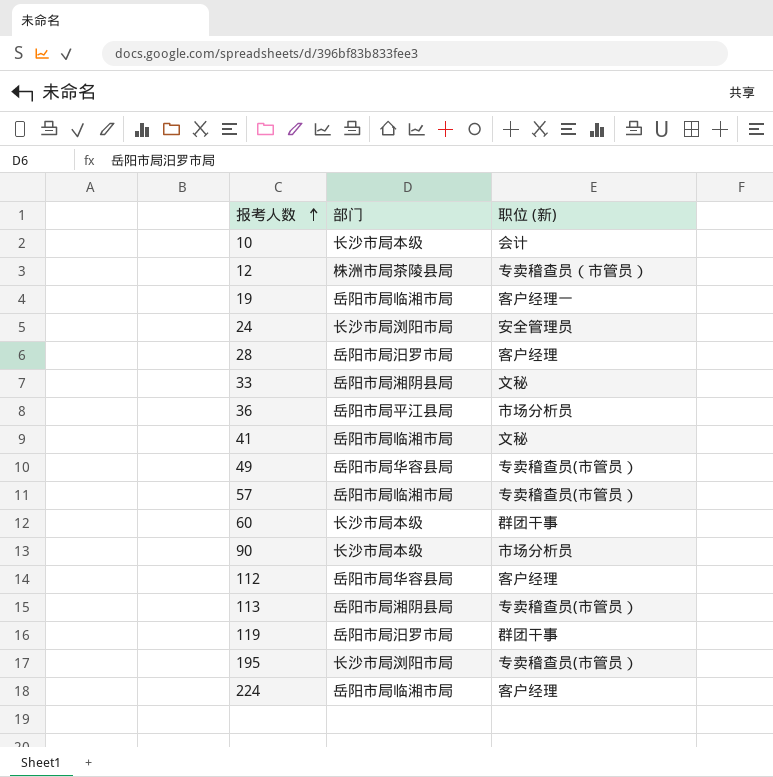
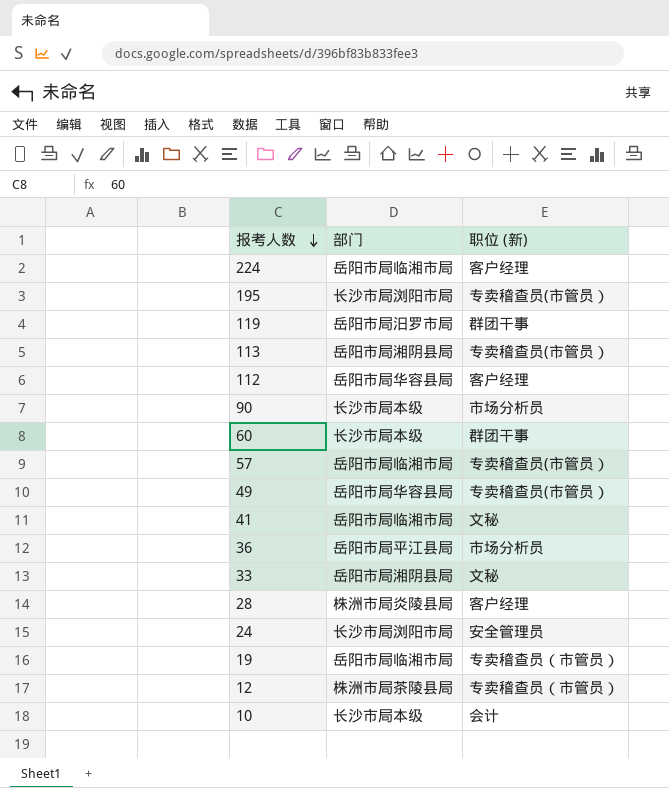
row order: 报考人数 ascending -> 报考人数 descending
28 | 部门: 岳阳市局汨罗市局 -> 株洲市局炎陵县局
19 | 职位 (新): 客户经理一 -> 专卖稽查员（市管员）

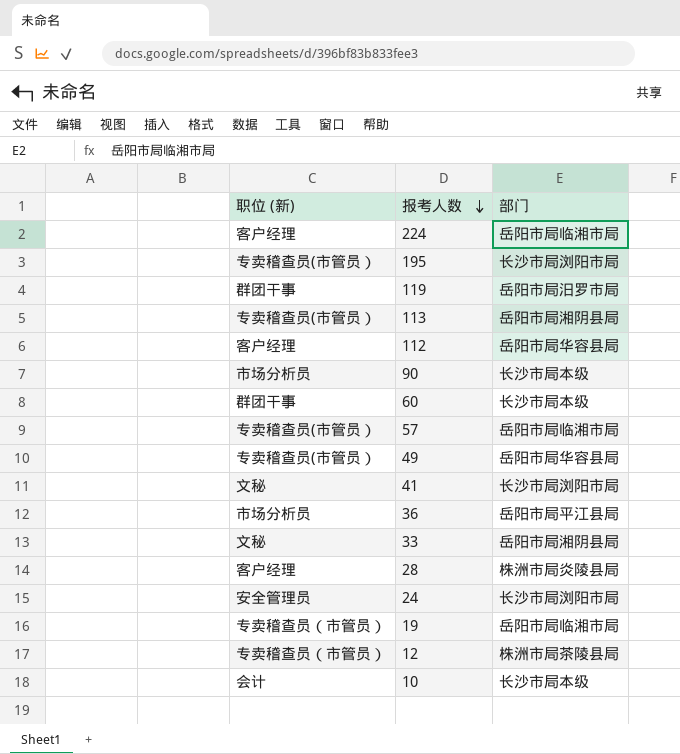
column 职位 (新) | position: 3 -> 1
41 | 部门: 岳阳市局临湘市局 -> 长沙市局浏阳市局

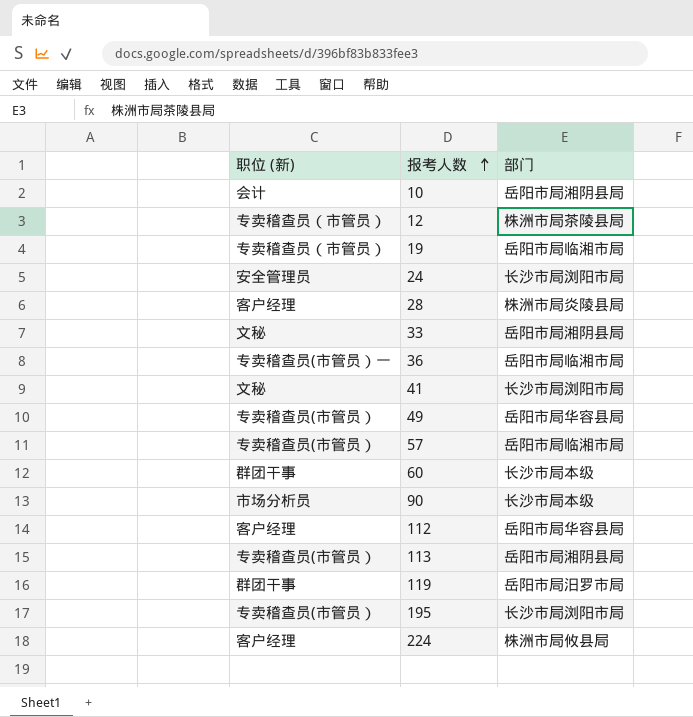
row order: 报考人数 descending -> 报考人数 ascending
10 | 部门: 长沙市局本级 -> 岳阳市局湘阴县局
36 | 职位 (新): 市场分析员 -> 专卖稽查员(市管员）一
36 | 部门: 岳阳市局平江县局 -> 岳阳市局临湘市局
224 | 部门: 岳阳市局临湘市局 -> 株洲市局攸县局

